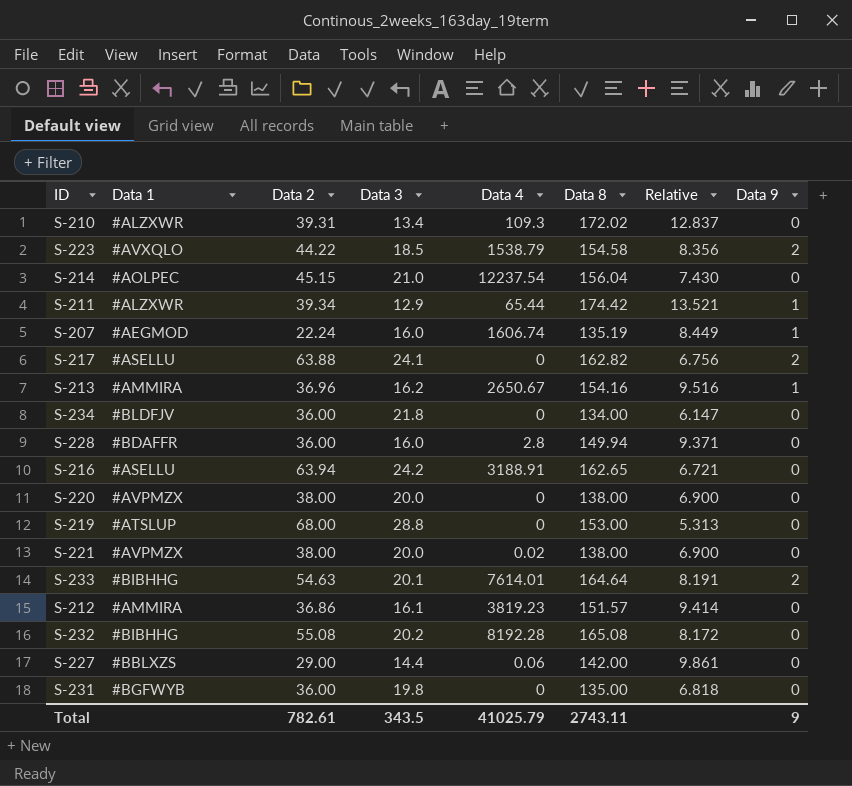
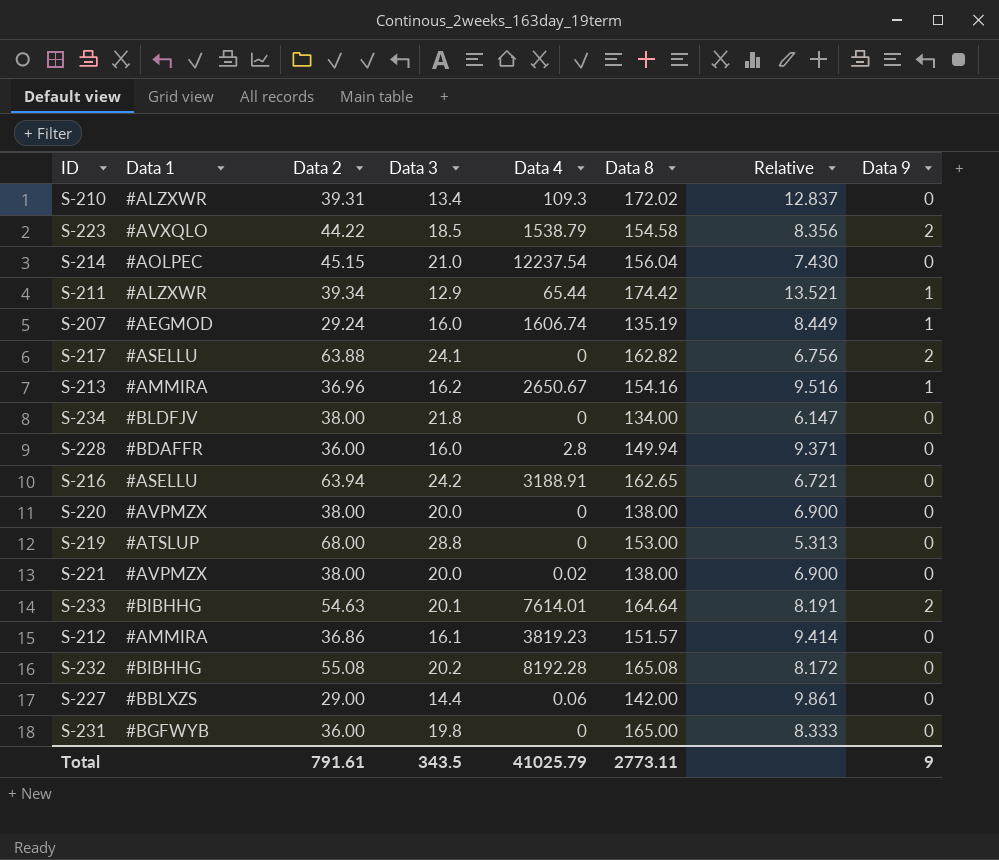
S-207 | Data 2: 22.24 -> 29.24
S-234 | Data 2: 36.00 -> 38.00
S-231 | Data 8: 135.00 -> 165.00
S-231 | Relative: 6.818 -> 8.333
Total | Data 2: 782.61 -> 791.61
Total | Data 8: 2743.11 -> 2773.11

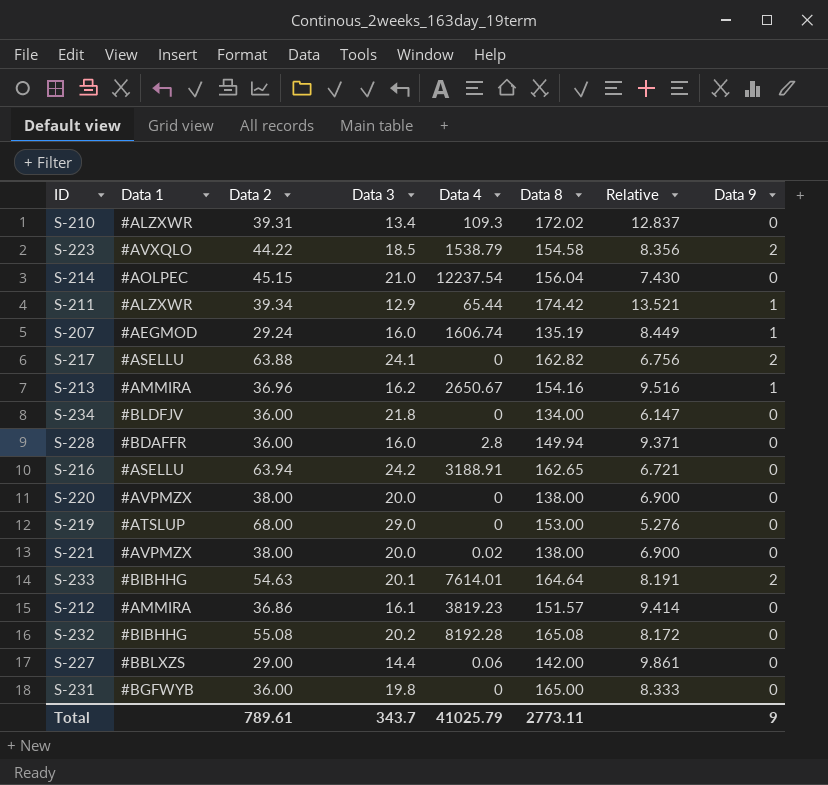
S-234 | Data 2: 38.00 -> 36.00
S-219 | Data 3: 28.8 -> 29.0
S-219 | Relative: 5.313 -> 5.276
Total | Data 2: 791.61 -> 789.61
Total | Data 3: 343.5 -> 343.7

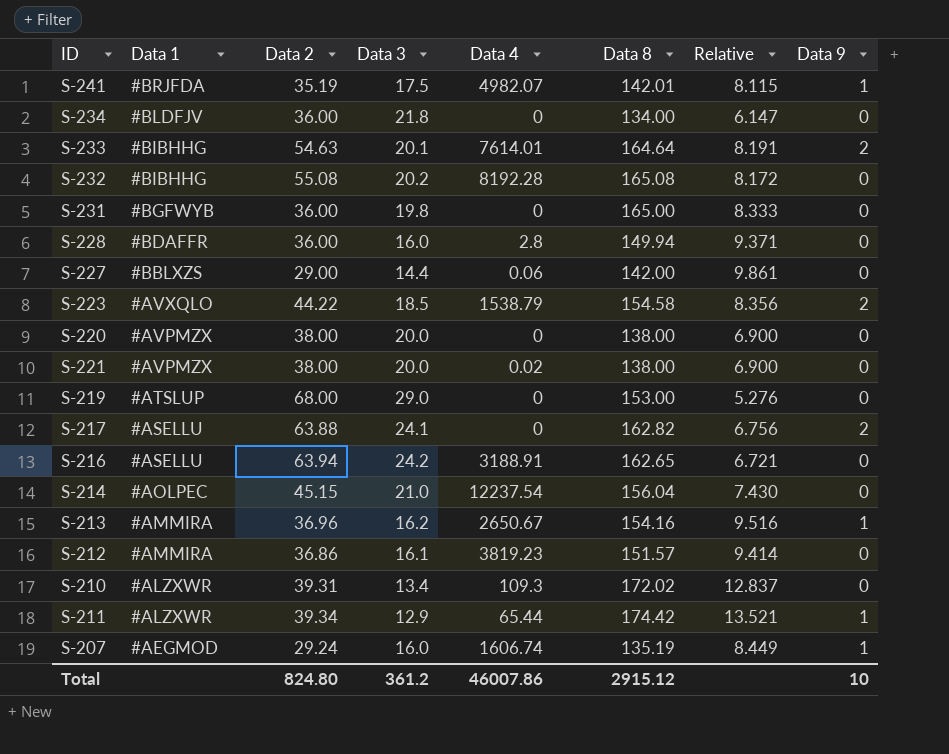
row order: none -> Data 1 descending
row S-241: none -> #BRJFDA | 35.19 | 17.5 | 4982.07 | 142.01 | 8.115 | 1
Total | Data 2: 789.61 -> 824.80
Total | Data 3: 343.7 -> 361.2
Total | Data 4: 41025.79 -> 46007.86
Total | Data 8: 2773.11 -> 2915.12
Total | Data 9: 9 -> 10

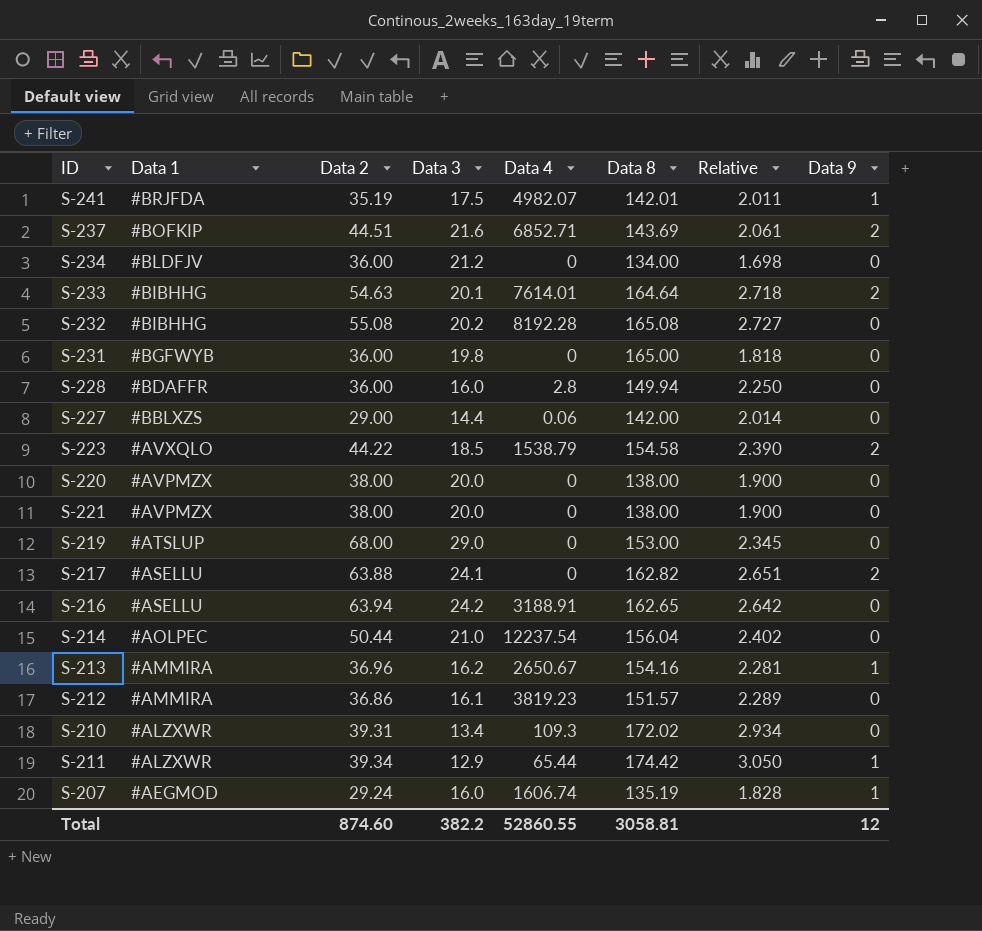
column Relative | formula: [Data 8] / [Data 3] -> [Data 2] / [Data 3]
row S-237: none -> #BOFKIP | 44.51 | 21.6 | 6852.71 | 143.69 | 2.061 | 2
S-234 | Data 3: 21.8 -> 21.2
S-221 | Data 4: 0.02 -> 0
S-214 | Data 2: 45.15 -> 50.44
Total | Data 2: 824.80 -> 874.60
Total | Data 3: 361.2 -> 382.2
Total | Data 4: 46007.86 -> 52860.55
Total | Data 8: 2915.12 -> 3058.81
Total | Data 9: 10 -> 12

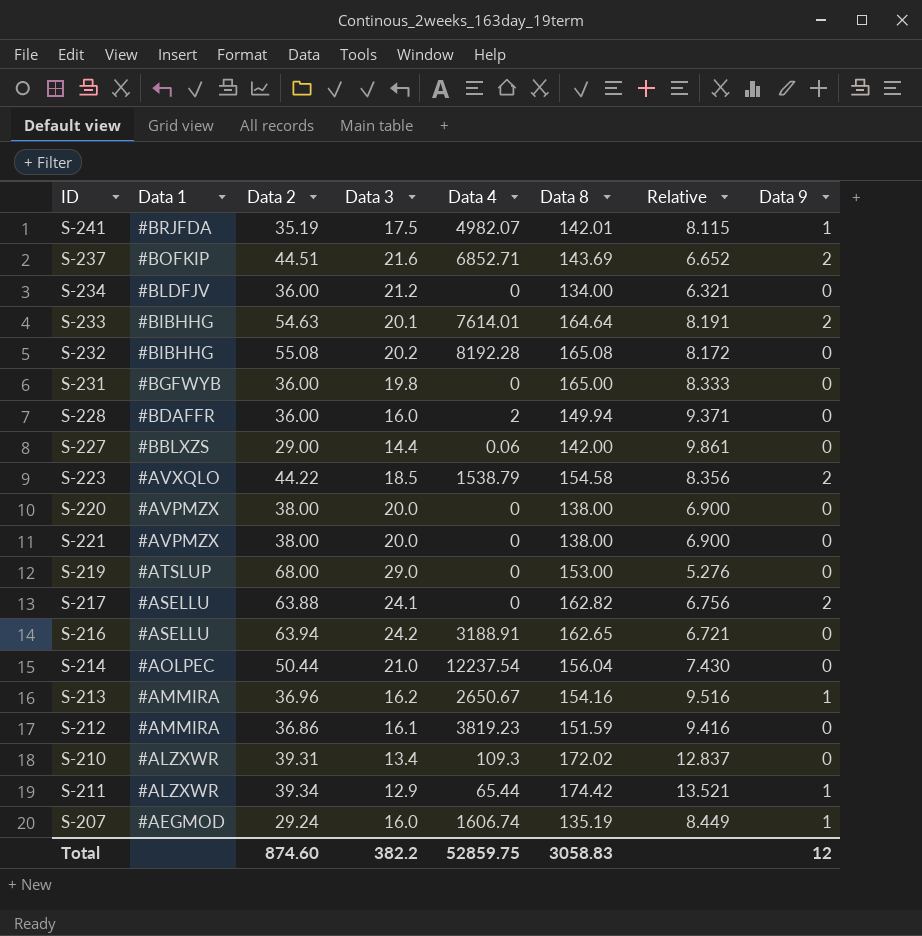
column Relative | formula: [Data 2] / [Data 3] -> [Data 8] / [Data 3]
S-228 | Data 4: 2.8 -> 2
S-212 | Data 8: 151.57 -> 151.59
Total | Data 4: 52860.55 -> 52859.75
Total | Data 8: 3058.81 -> 3058.83

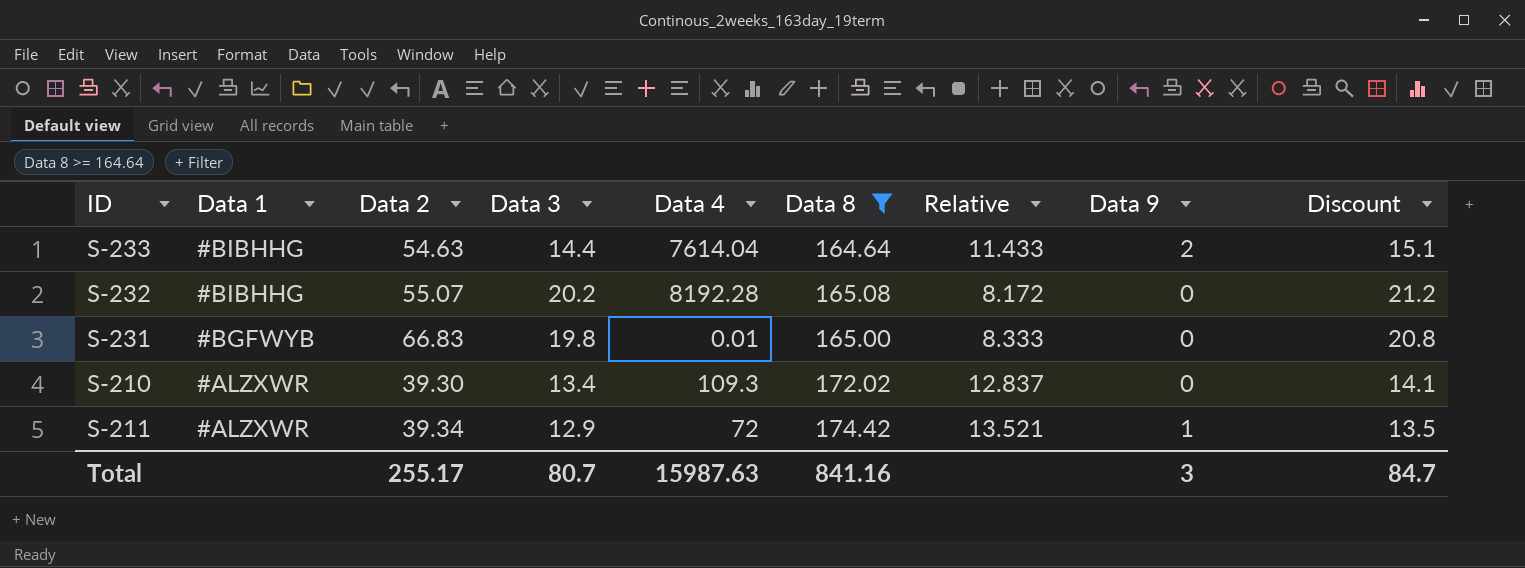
filter: none -> Data 8 >= 164.64
column Discount | formula: none -> [Data 3] * 1.05
S-233 | Data 3: 20.1 -> 14.4
S-233 | Data 4: 7614.01 -> 7614.04
S-233 | Relative: 8.191 -> 11.433
S-232 | Data 2: 55.08 -> 55.07
S-231 | Data 2: 36.00 -> 66.83
S-231 | Data 4: 0 -> 0.01
S-210 | Data 2: 39.31 -> 39.30
S-211 | Data 4: 65.44 -> 72
Total | Data 2: 874.60 -> 255.17
Total | Data 3: 382.2 -> 80.7
Total | Data 4: 52859.75 -> 15987.63
Total | Data 8: 3058.83 -> 841.16
Total | Data 9: 12 -> 3

